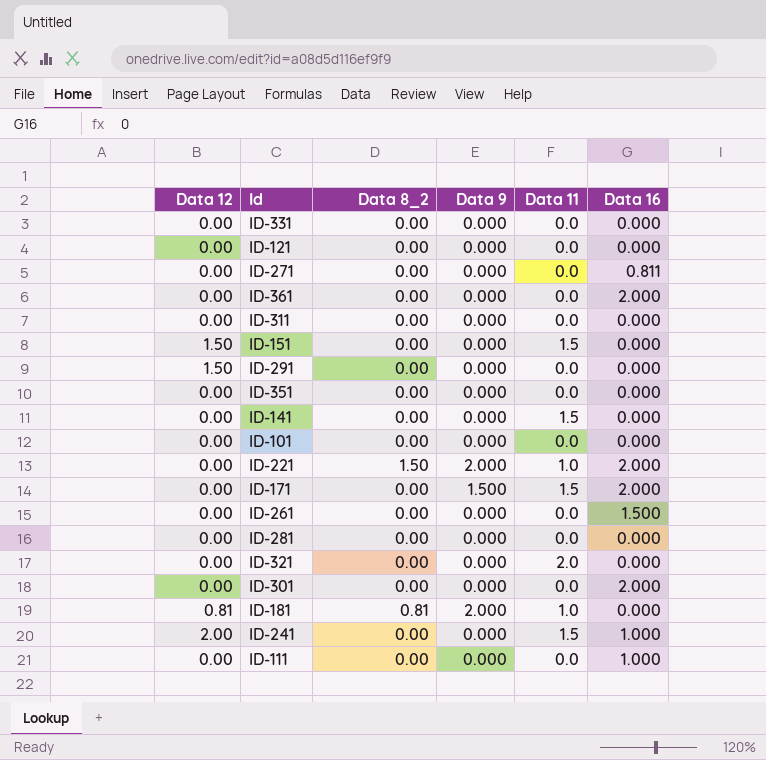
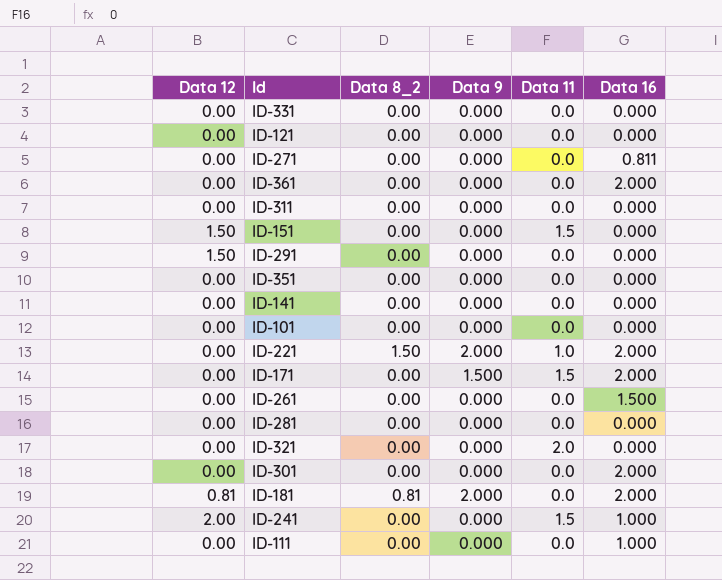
ID-141 | Data 11: 1.5 -> 0.0
ID-181 | Data 11: 1.0 -> 0.0
ID-181 | Data 16: 0.000 -> 2.000

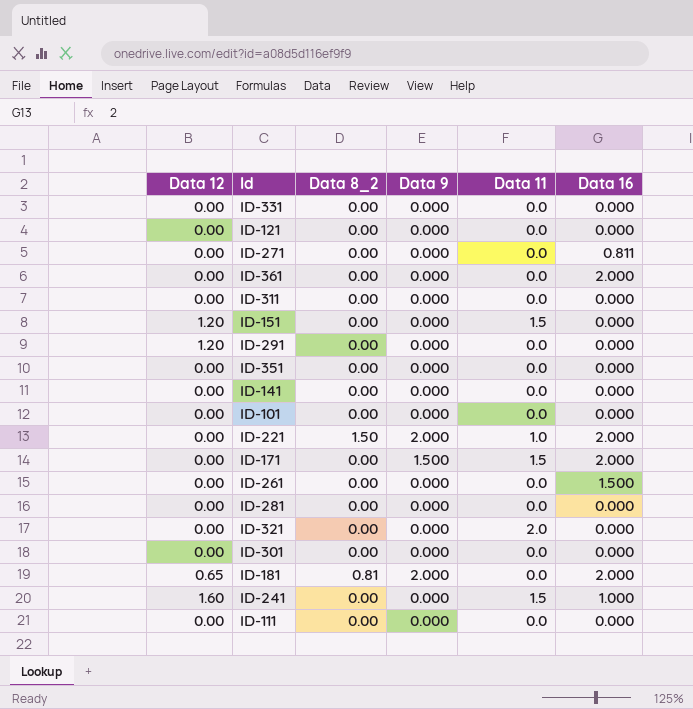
ID-151 | Data 12: 1.50 -> 1.20
ID-291 | Data 12: 1.50 -> 1.20
ID-301 | Data 16: 2.000 -> 0.000
ID-181 | Data 12: 0.81 -> 0.65
ID-241 | Data 12: 2.00 -> 1.60
ID-111 | Data 16: 1.000 -> 0.000

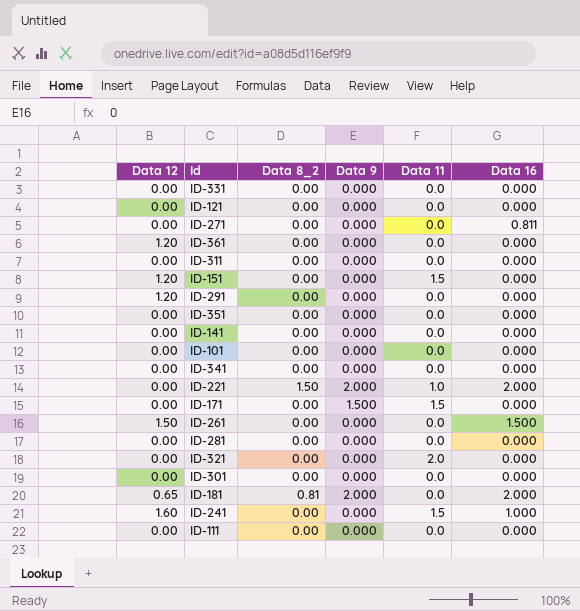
ID-361 | Data 12: 0.00 -> 1.20
ID-361 | Data 16: 2.000 -> 0.000
row ID-341: none -> 0.00 | 0.00 | 0.000 | 0.0 | 0.000
ID-171 | Data 16: 2.000 -> 0.000
ID-261 | Data 12: 0.00 -> 1.50

